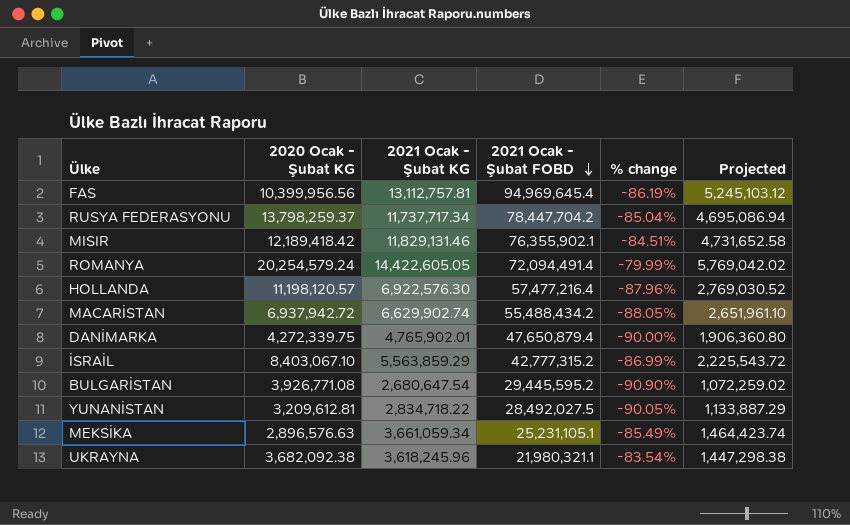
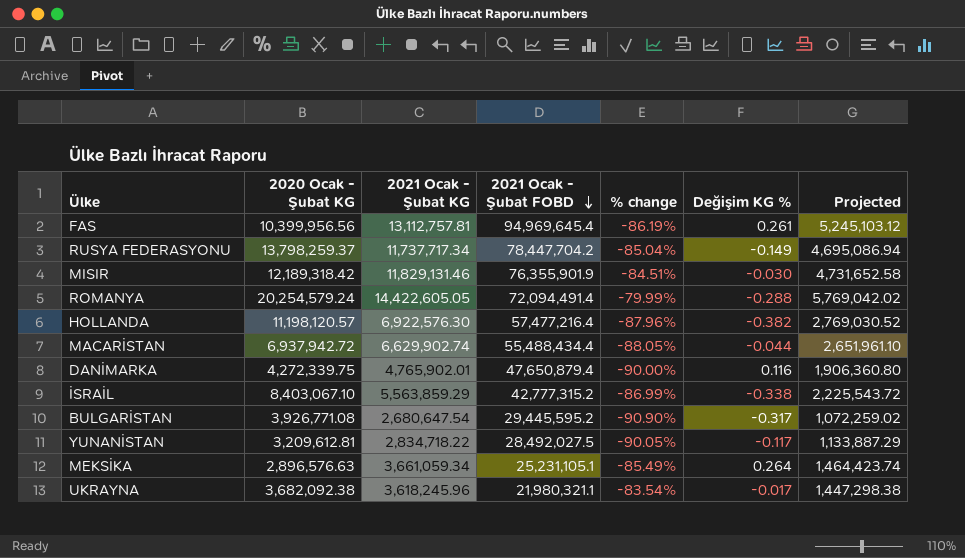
column Değişim KG % | formula: none -> ([2021 Ocak - Şubat KG] - [2020 Ocak - Şubat KG]) / [2020 Ocak - Şubat KG]
MISIR | 2020 Ocak - Şubat KG: 12,189,418.42 -> 12,189,318.42
MISIR | 2021 Ocak - Şubat FOBD: 76,355,902.1 -> 76,355,901.9
MACARİSTAN | 2021 Ocak - Şubat FOBD: 55,488,434.2 -> 55,488,434.4

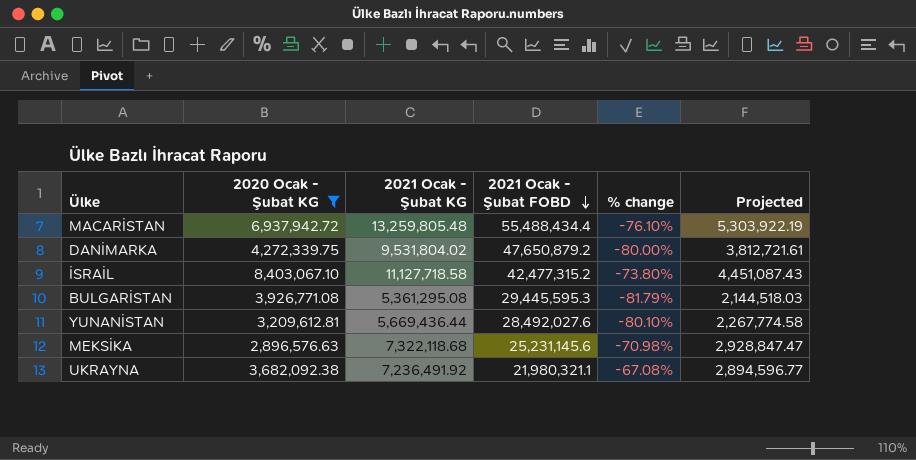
filter: none -> 2020 Ocak - Şubat KG <= 8,403,067.10
column Değişim KG % | formula: ([2021 Ocak - Şubat KG] - [2020 Ocak - Şubat KG]) / [2020 Ocak - Şubat KG] -> none
MACARİSTAN | 2021 Ocak - Şubat KG: 6,629,902.74 -> 13,259,805.48
MACARİSTAN | % change: -88.05% -> -76.10%
MACARİSTAN | Projected: 2,651,961.10 -> 5,303,922.19
DANİMARKA | 2021 Ocak - Şubat KG: 4,765,902.01 -> 9,531,804.02
DANİMARKA | 2021 Ocak - Şubat FOBD: 47,650,879.4 -> 47,650,879.2
DANİMARKA | % change: -90.00% -> -80.00%
DANİMARKA | Projected: 1,906,360.80 -> 3,812,721.61
İSRAİL | 2021 Ocak - Şubat KG: 5,563,859.29 -> 11,127,718.58
İSRAİL | 2021 Ocak - Şubat FOBD: 42,777,315.2 -> 42,477,315.2
İSRAİL | % change: -86.99% -> -73.80%
İSRAİL | Projected: 2,225,543.72 -> 4,451,087.43
BULGARİSTAN | 2021 Ocak - Şubat KG: 2,680,647.54 -> 5,361,295.08
BULGARİSTAN | 2021 Ocak - Şubat FOBD: 29,445,595.2 -> 29,445,595.3
BULGARİSTAN | % change: -90.90% -> -81.79%
BULGARİSTAN | Projected: 1,072,259.02 -> 2,144,518.03
YUNANİSTAN | 2021 Ocak - Şubat KG: 2,834,718.22 -> 5,669,436.44
YUNANİSTAN | 2021 Ocak - Şubat FOBD: 28,492,027.5 -> 28,492,027.6
YUNANİSTAN | % change: -90.05% -> -80.10%
YUNANİSTAN | Projected: 1,133,887.29 -> 2,267,774.58
MEKSİKA | 2021 Ocak - Şubat KG: 3,661,059.34 -> 7,322,118.68
MEKSİKA | 2021 Ocak - Şubat FOBD: 25,231,105.1 -> 25,231,145.6
MEKSİKA | % change: -85.49% -> -70.98%
MEKSİKA | Projected: 1,464,423.74 -> 2,928,847.47
UKRAYNA | 2021 Ocak - Şubat KG: 3,618,245.96 -> 7,236,491.92
UKRAYNA | % change: -83.54% -> -67.08%
UKRAYNA | Projected: 1,447,298.38 -> 2,894,596.77

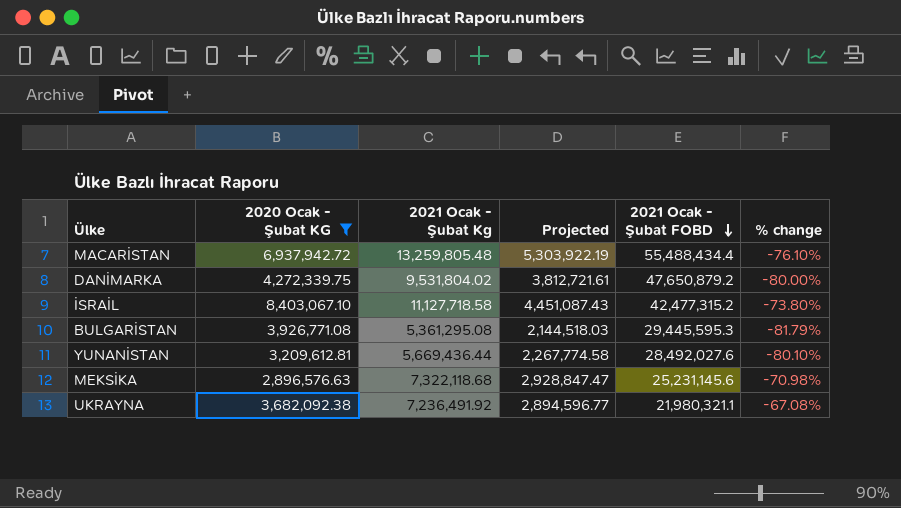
column name: 2021 Ocak - Şubat KG -> 2021 Ocak - Şubat Kg
column Projected | position: 6 -> 4

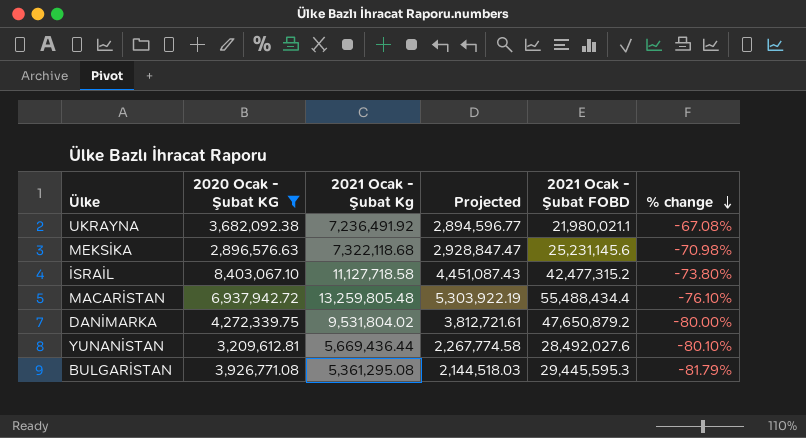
row order: 2021 Ocak - Şubat FOBD descending -> % change descending
UKRAYNA | 2021 Ocak - Şubat FOBD: 21,980,321.1 -> 21,980,021.1

